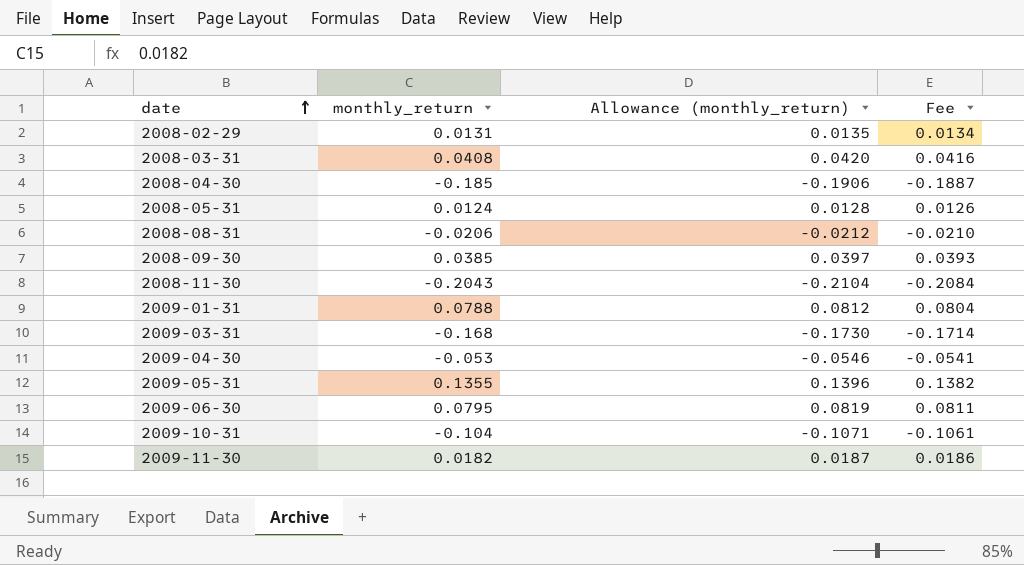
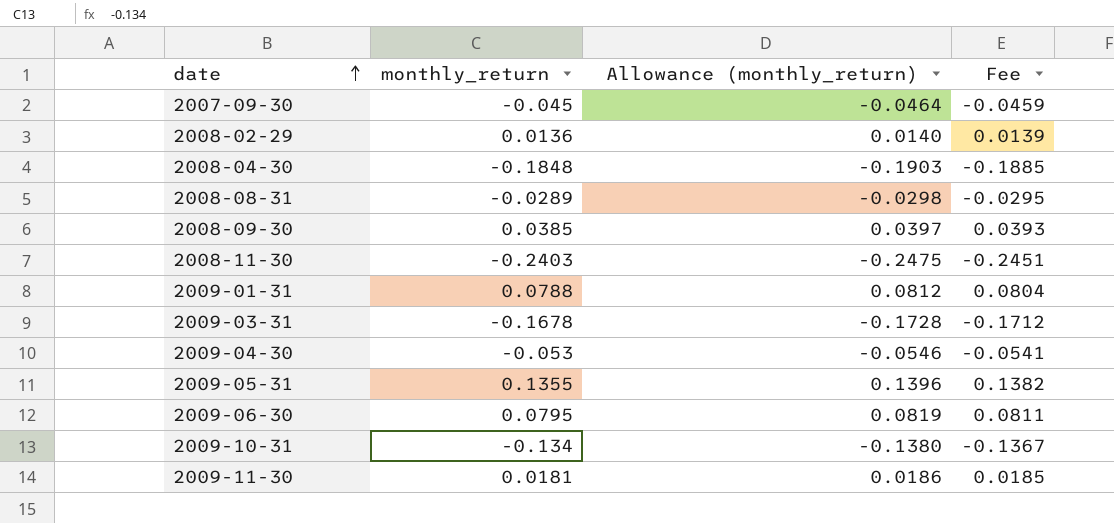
row 2008-03-31: 0.0408 | 0.0420 | 0.0416 -> none
row 2008-05-31: 0.0124 | 0.0128 | 0.0126 -> none
row 2007-09-30: none -> -0.045 | -0.0464 | -0.0459
2008-02-29 | monthly_return: 0.0131 -> 0.0136
2008-02-29 | Allowance (monthly_return): 0.0135 -> 0.0140
2008-02-29 | Fee: 0.0134 -> 0.0139
2008-04-30 | monthly_return: -0.185 -> -0.1848
2008-04-30 | Allowance (monthly_return): -0.1906 -> -0.1903
2008-04-30 | Fee: -0.1887 -> -0.1885
2008-08-31 | monthly_return: -0.0206 -> -0.0289
2008-08-31 | Allowance (monthly_return): -0.0212 -> -0.0298
2008-08-31 | Fee: -0.0210 -> -0.0295
2008-11-30 | monthly_return: -0.2043 -> -0.2403
2008-11-30 | Allowance (monthly_return): -0.2104 -> -0.2475
2008-11-30 | Fee: -0.2084 -> -0.2451
2009-03-31 | monthly_return: -0.168 -> -0.1678
2009-03-31 | Allowance (monthly_return): -0.1730 -> -0.1728
2009-03-31 | Fee: -0.1714 -> -0.1712
2009-10-31 | monthly_return: -0.104 -> -0.134
2009-10-31 | Allowance (monthly_return): -0.1071 -> -0.1380
2009-10-31 | Fee: -0.1061 -> -0.1367
2009-11-30 | monthly_return: 0.0182 -> 0.0181
2009-11-30 | Allowance (monthly_return): 0.0187 -> 0.0186
2009-11-30 | Fee: 0.0186 -> 0.0185

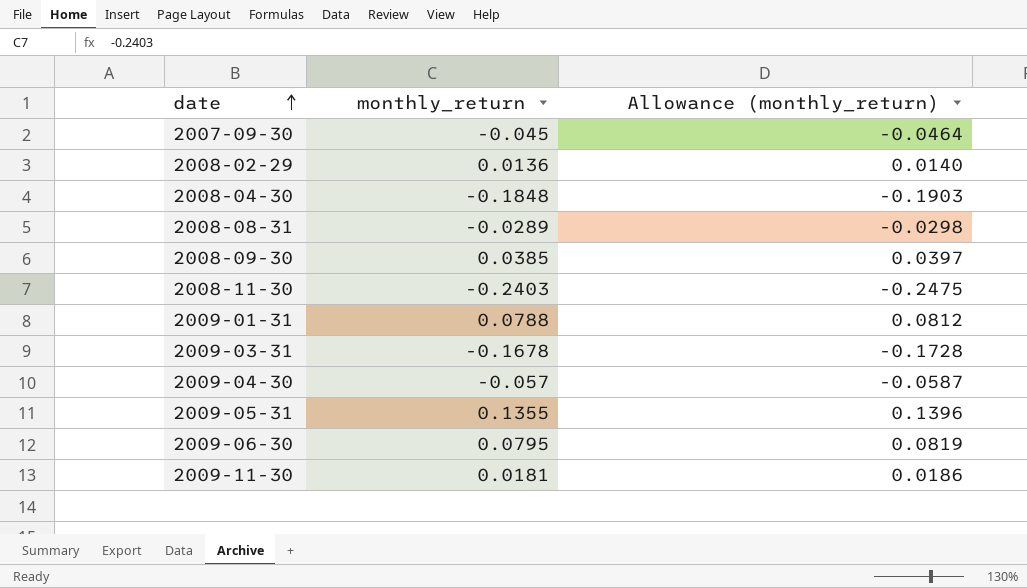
column Fee | formula: [monthly_return] * 1.02 -> none
row 2009-10-31: -0.134 | -0.1380 | -0.1367 -> none
2009-04-30 | monthly_return: -0.053 -> -0.057
2009-04-30 | Allowance (monthly_return): -0.0546 -> -0.0587

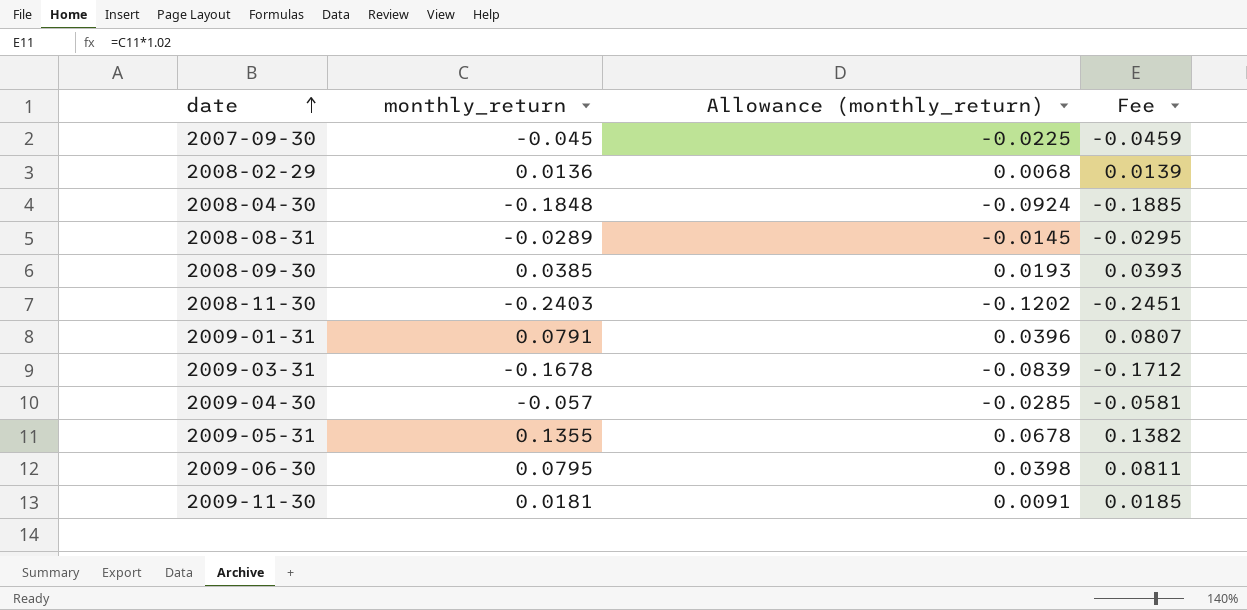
column Allowance (monthly_return) | formula: [monthly_return] * 1.03 -> [monthly_return] * 0.5
column Fee | formula: none -> [monthly_return] * 1.02
2009-01-31 | monthly_return: 0.0788 -> 0.0791

